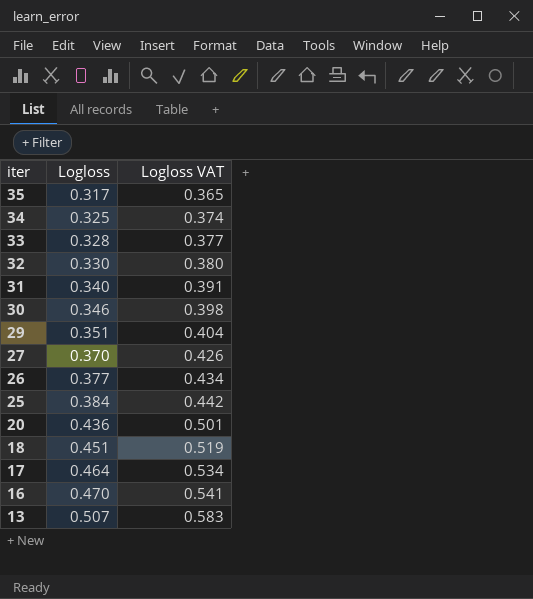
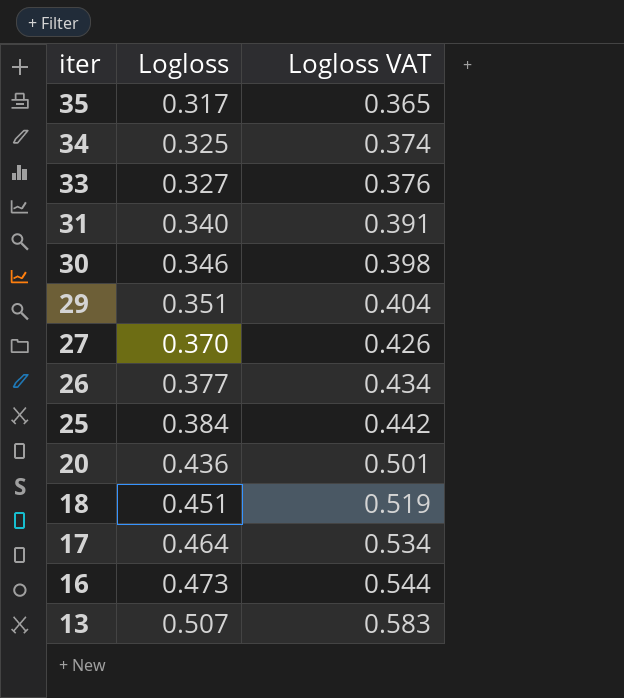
row 32: 0.330 | 0.380 -> none
33 | Logloss: 0.328 -> 0.327
33 | Logloss VAT: 0.377 -> 0.376
16 | Logloss: 0.470 -> 0.473
16 | Logloss VAT: 0.541 -> 0.544

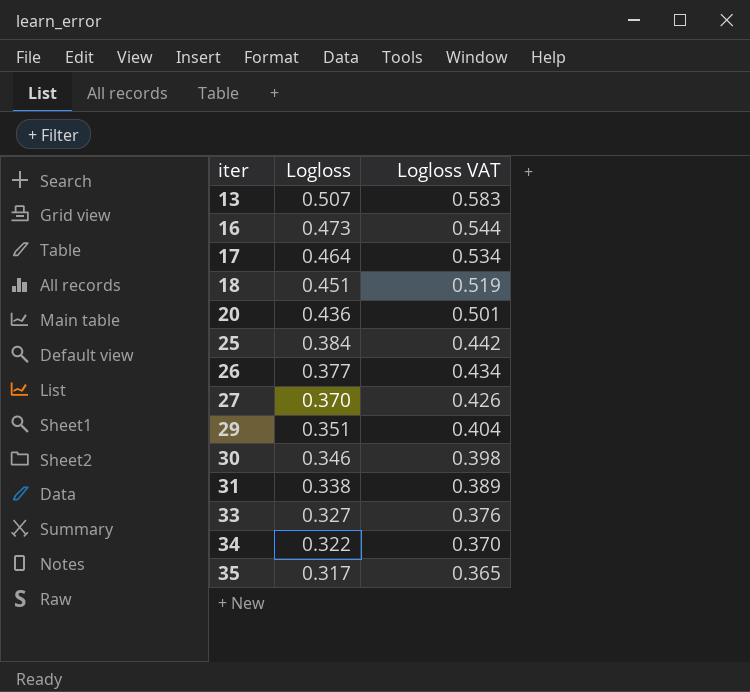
row order: iter descending -> iter ascending
31 | Logloss: 0.340 -> 0.338
31 | Logloss VAT: 0.391 -> 0.389
34 | Logloss: 0.325 -> 0.322
34 | Logloss VAT: 0.374 -> 0.370

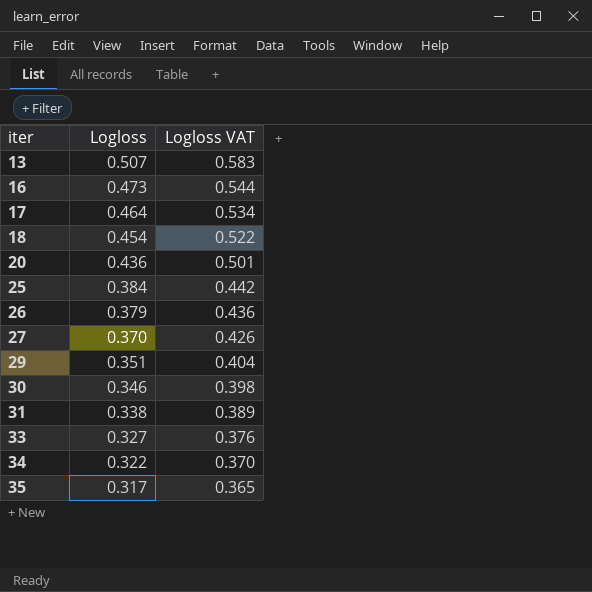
18 | Logloss: 0.451 -> 0.454
18 | Logloss VAT: 0.519 -> 0.522
26 | Logloss: 0.377 -> 0.379
26 | Logloss VAT: 0.434 -> 0.436

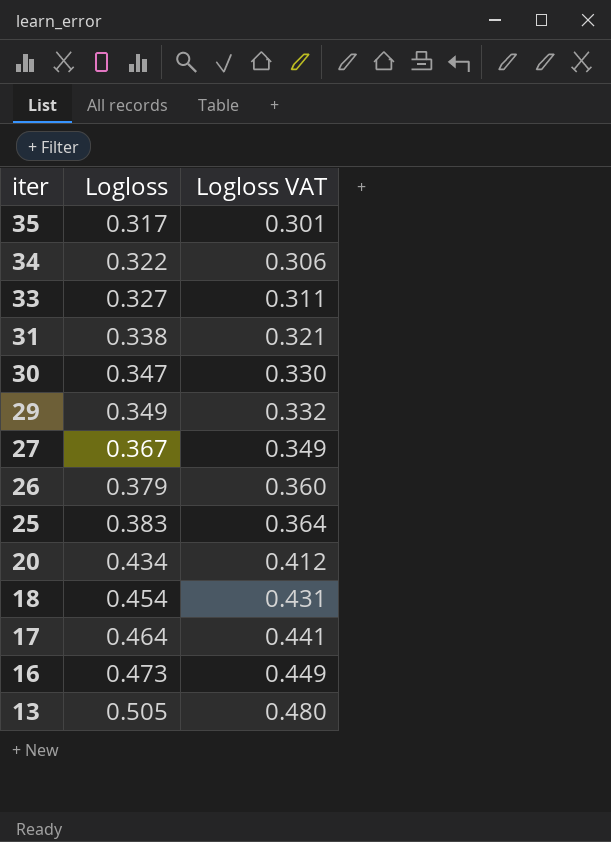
row order: iter ascending -> iter descending
column Logloss VAT | formula: [Logloss] * 1.15 -> [Logloss] * 0.95
30 | Logloss: 0.346 -> 0.347
29 | Logloss: 0.351 -> 0.349
27 | Logloss: 0.370 -> 0.367
25 | Logloss: 0.384 -> 0.383
20 | Logloss: 0.436 -> 0.434
13 | Logloss: 0.507 -> 0.505

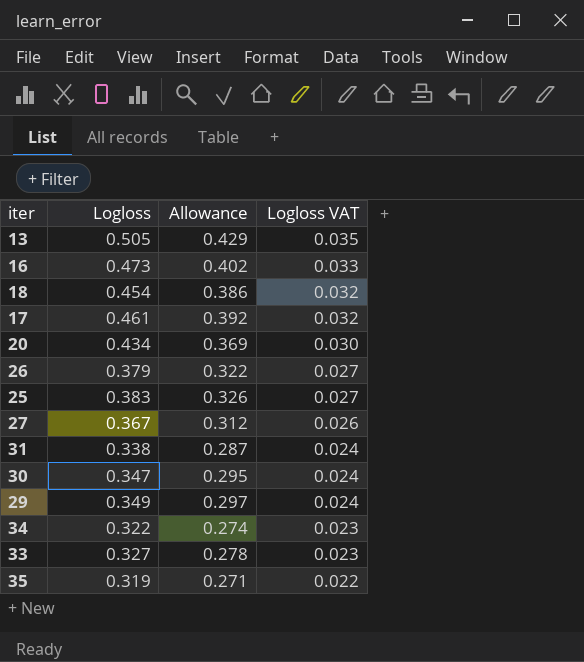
row order: iter descending -> Logloss VAT descending
column Allowance | formula: none -> [Logloss] * 0.85
column Logloss VAT | formula: [Logloss] * 0.95 -> [Logloss] * 0.07
17 | Logloss: 0.464 -> 0.461
35 | Logloss: 0.317 -> 0.319

